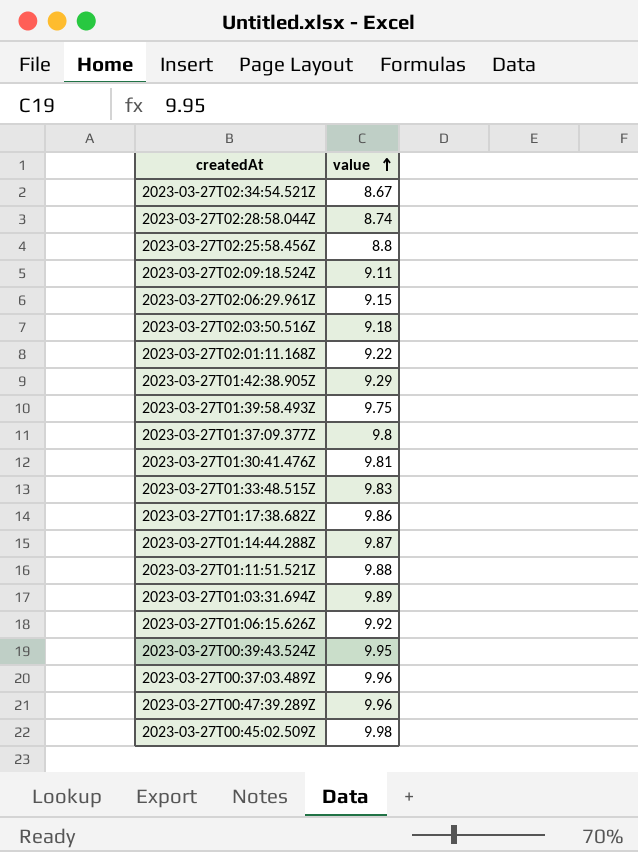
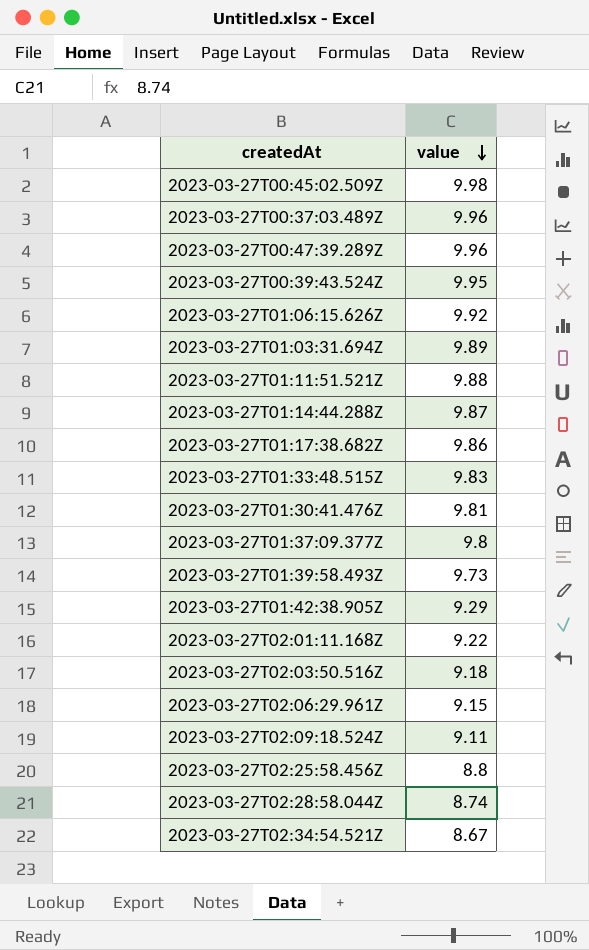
row order: value ascending -> value descending
2023-03-27T01:39:58.493Z | value: 9.75 -> 9.73

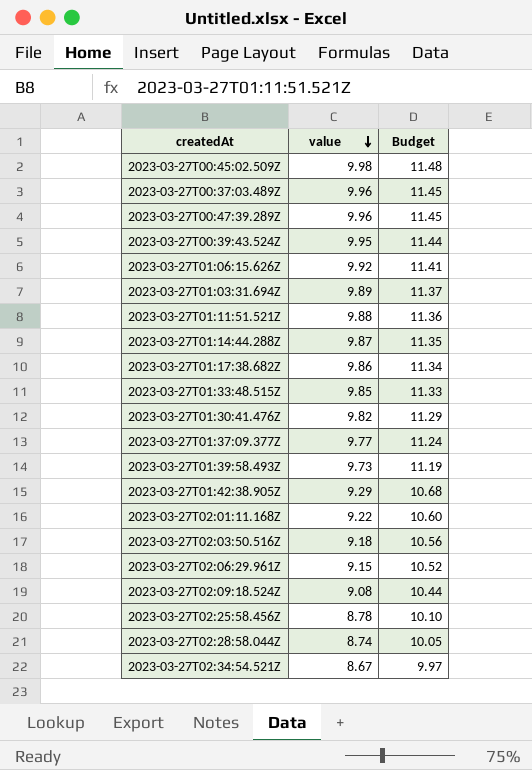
column Budget | formula: none -> [value] * 1.15
2023-03-27T01:33:48.515Z | value: 9.83 -> 9.85
2023-03-27T01:30:41.476Z | value: 9.81 -> 9.82
2023-03-27T01:37:09.377Z | value: 9.8 -> 9.77
2023-03-27T02:09:18.524Z | value: 9.11 -> 9.08
2023-03-27T02:25:58.456Z | value: 8.8 -> 8.78

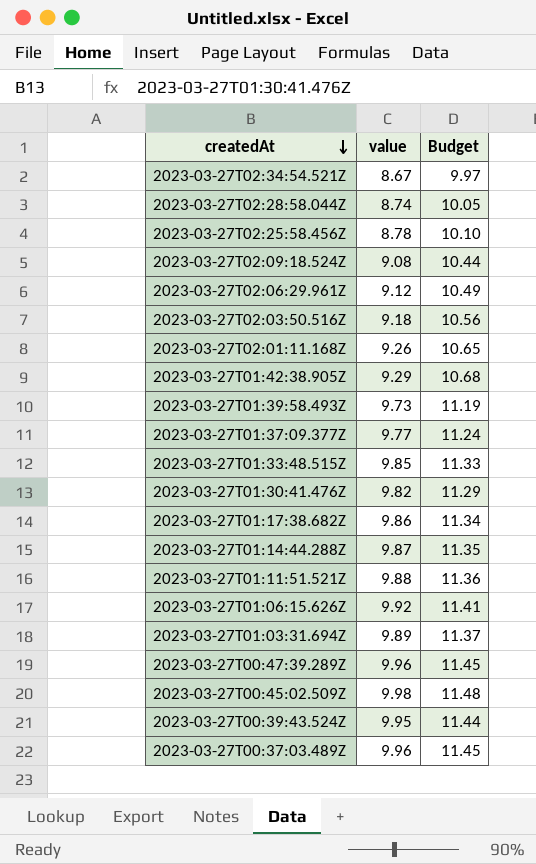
row order: value descending -> createdAt descending
2023-03-27T02:06:29.961Z | value: 9.15 -> 9.12
2023-03-27T02:06:29.961Z | Budget: 10.52 -> 10.49
2023-03-27T02:01:11.168Z | value: 9.22 -> 9.26
2023-03-27T02:01:11.168Z | Budget: 10.60 -> 10.65

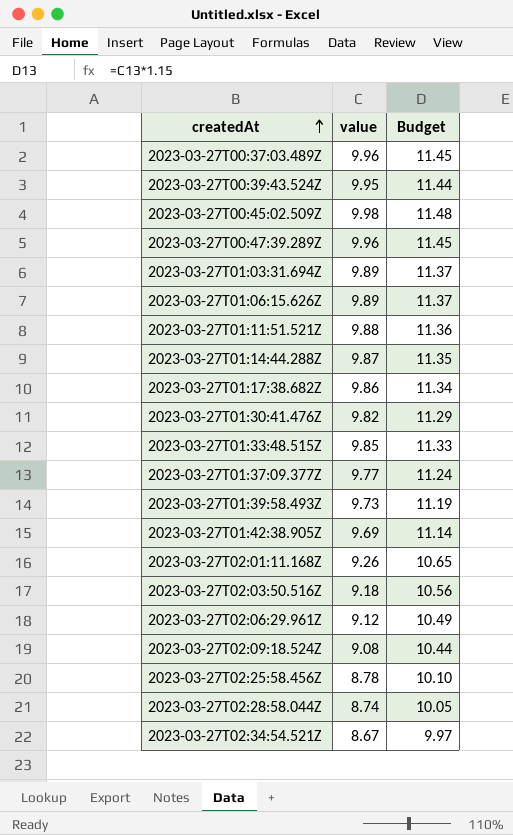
row order: createdAt descending -> createdAt ascending
2023-03-27T01:06:15.626Z | value: 9.92 -> 9.89
2023-03-27T01:06:15.626Z | Budget: 11.41 -> 11.37
2023-03-27T01:42:38.905Z | value: 9.29 -> 9.69
2023-03-27T01:42:38.905Z | Budget: 10.68 -> 11.14

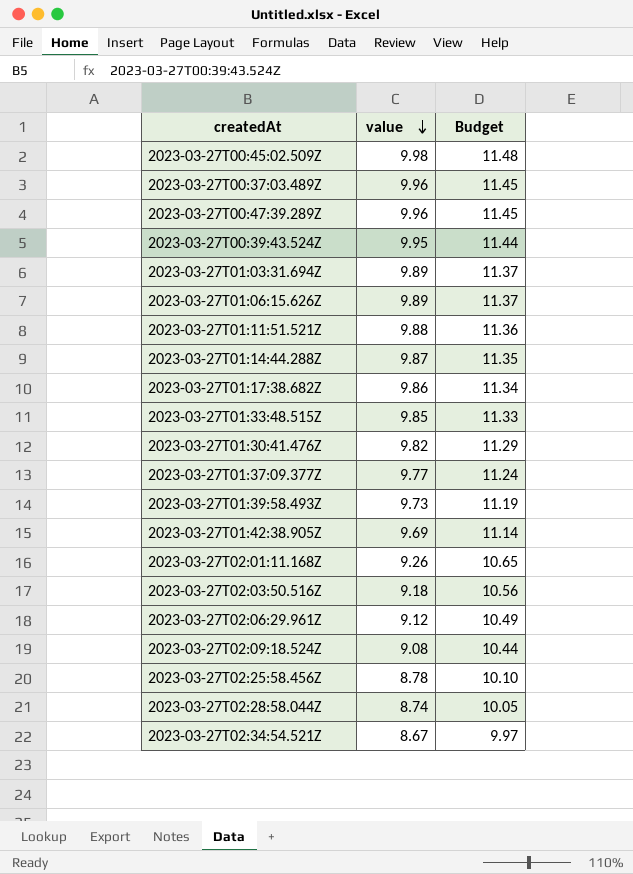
row order: createdAt ascending -> value descending

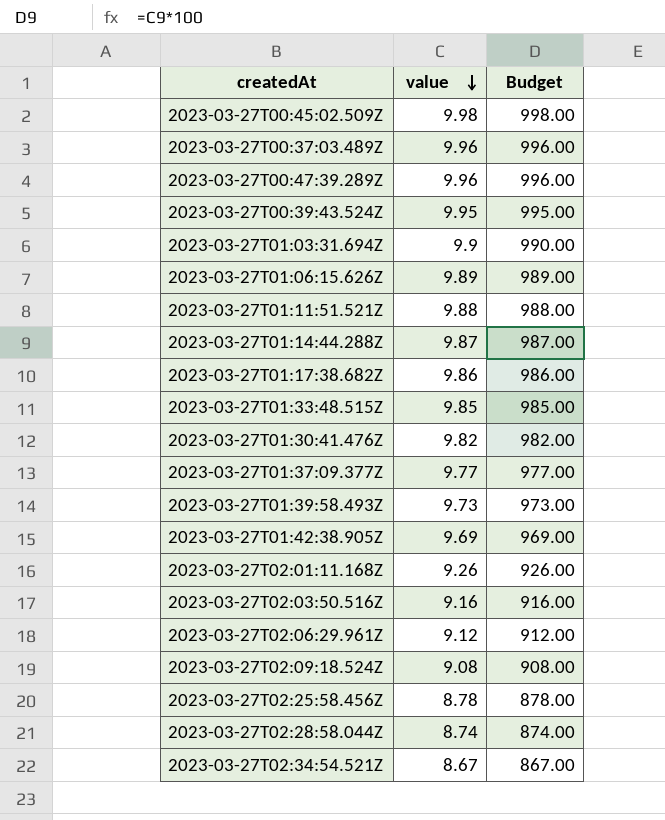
column Budget | formula: [value] * 1.15 -> [value] * 100
2023-03-27T01:03:31.694Z | value: 9.89 -> 9.9
2023-03-27T02:03:50.516Z | value: 9.18 -> 9.16

